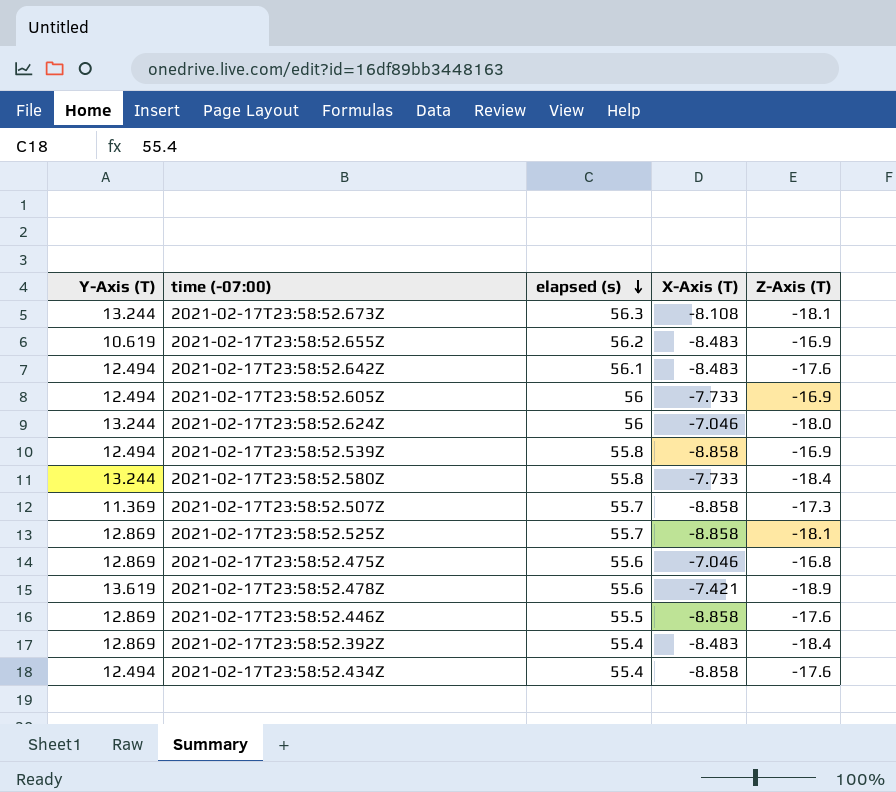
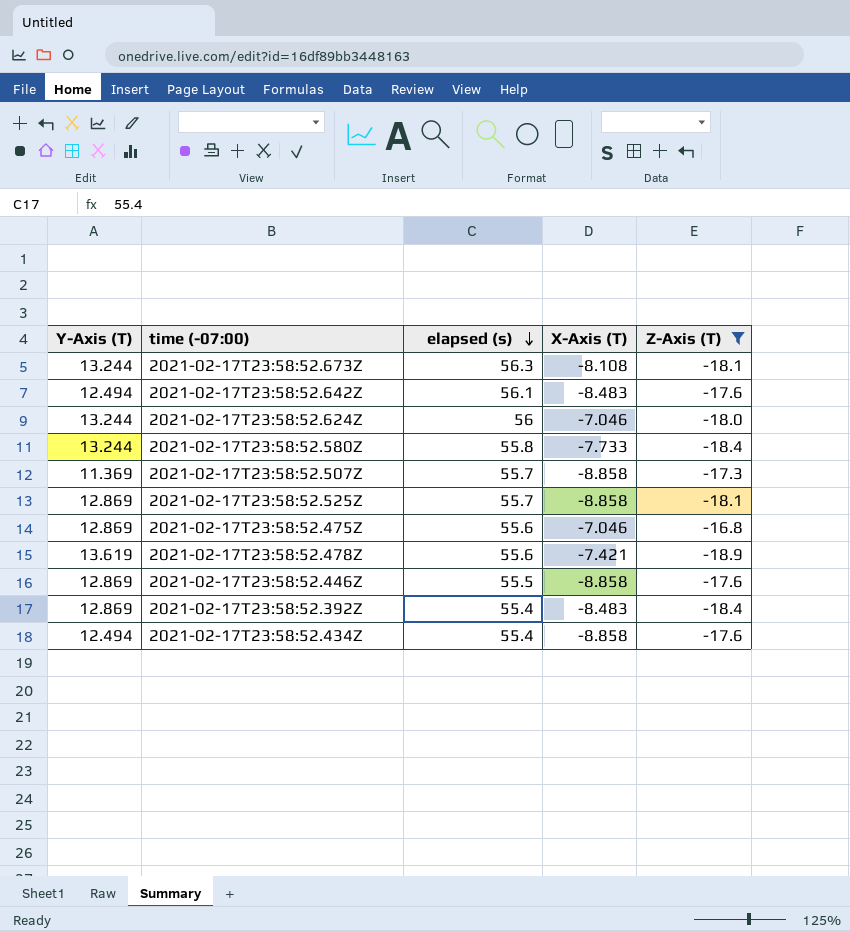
filter: none -> Z-Axis (T) != -16.9

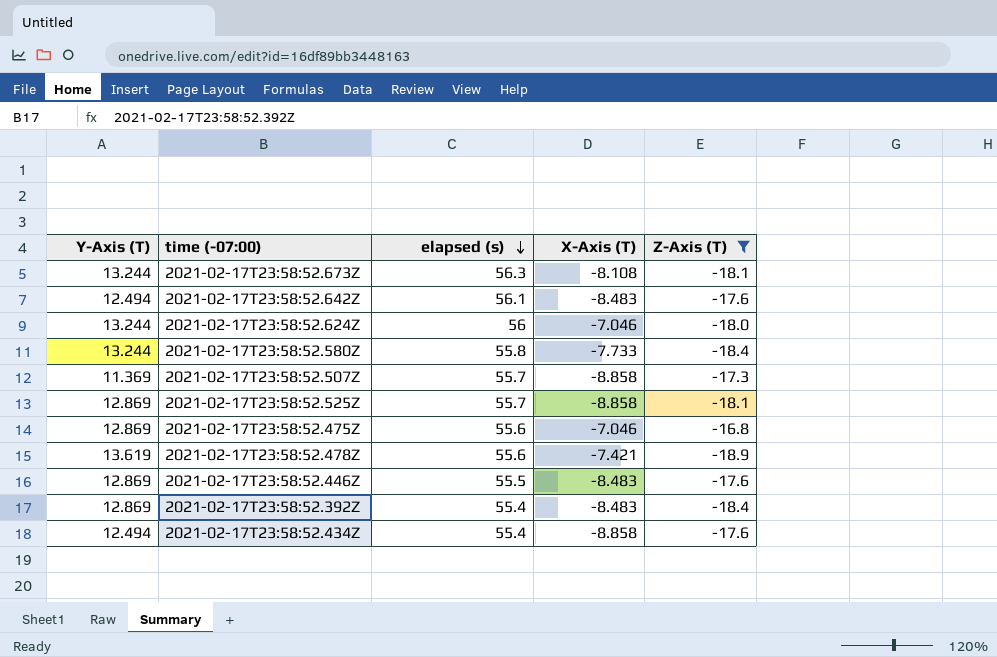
2021-02-17T23:58:52.446Z | X-Axis (T): -8.858 -> -8.483

